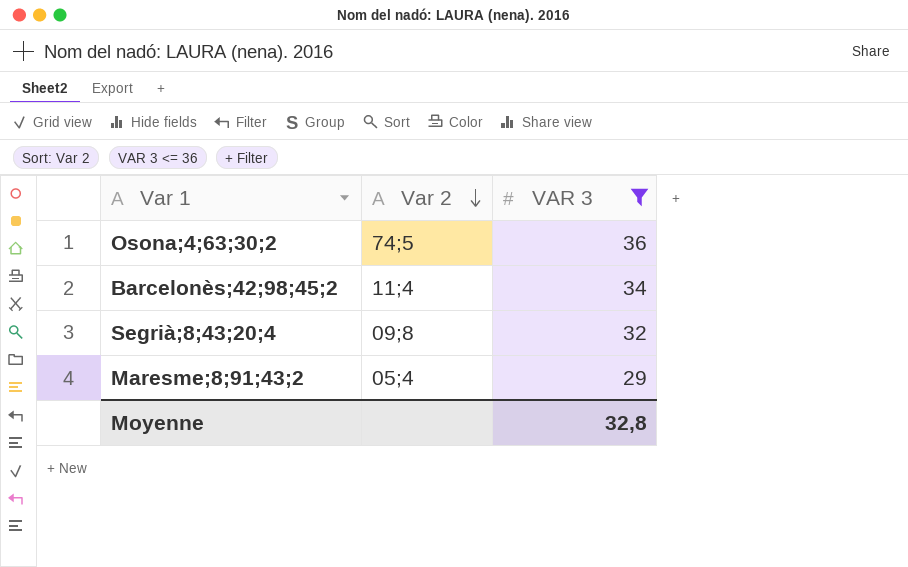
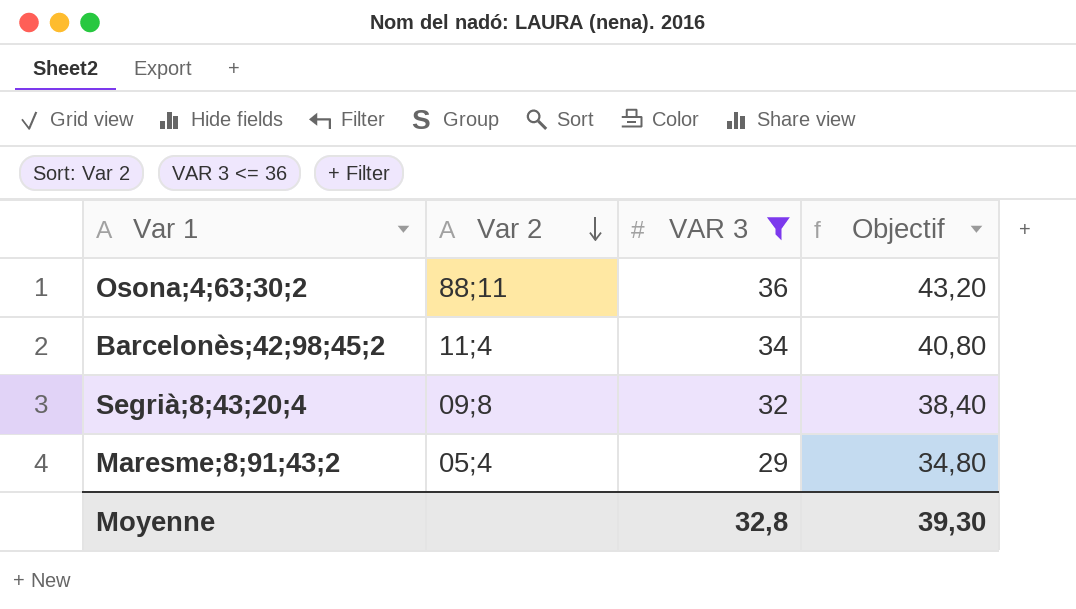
column Objectif | formula: none -> [VAR 3] * 1,2
Osona;4;63;30;2 | Var 2: 74;5 -> 88;11

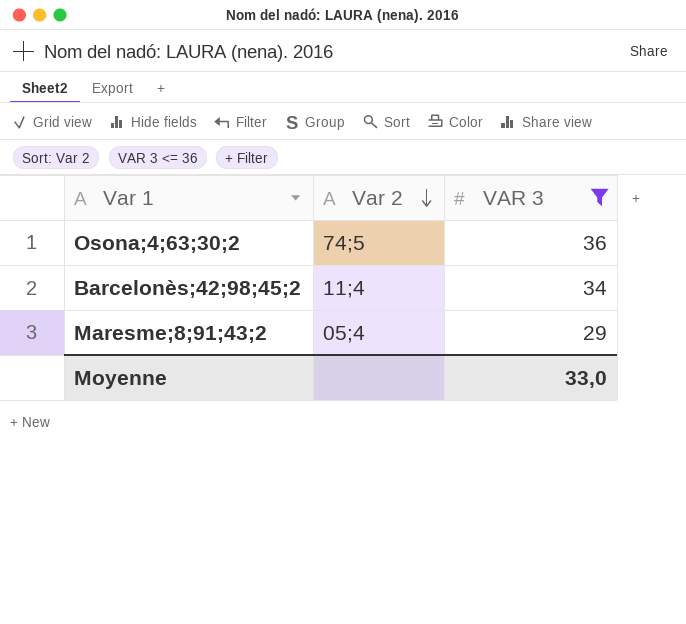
column Objectif | formula: [VAR 3] * 1,2 -> none
row Segrià;8;43;20;4: 09;8 | 32 | 38,40 -> none
Osona;4;63;30;2 | Var 2: 88;11 -> 74;5
Moyenne | VAR 3: 32,8 -> 33,0

